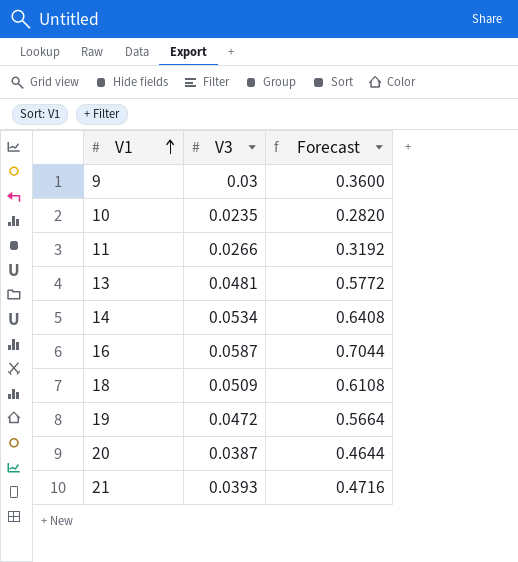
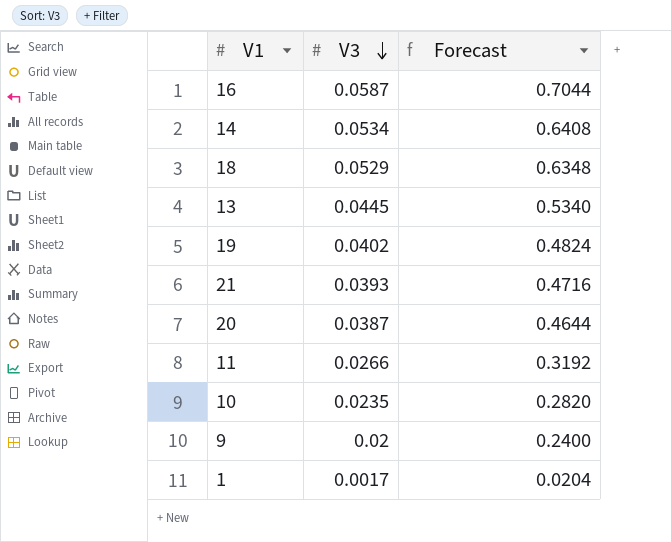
row order: V1 ascending -> V3 descending
18 | V3: 0.0509 -> 0.0529
18 | Forecast: 0.6108 -> 0.6348
13 | V3: 0.0481 -> 0.0445
13 | Forecast: 0.5772 -> 0.5340
19 | V3: 0.0472 -> 0.0402
19 | Forecast: 0.5664 -> 0.4824
9 | V3: 0.03 -> 0.02
9 | Forecast: 0.3600 -> 0.2400
row 1: none -> 0.0017 | 0.0204

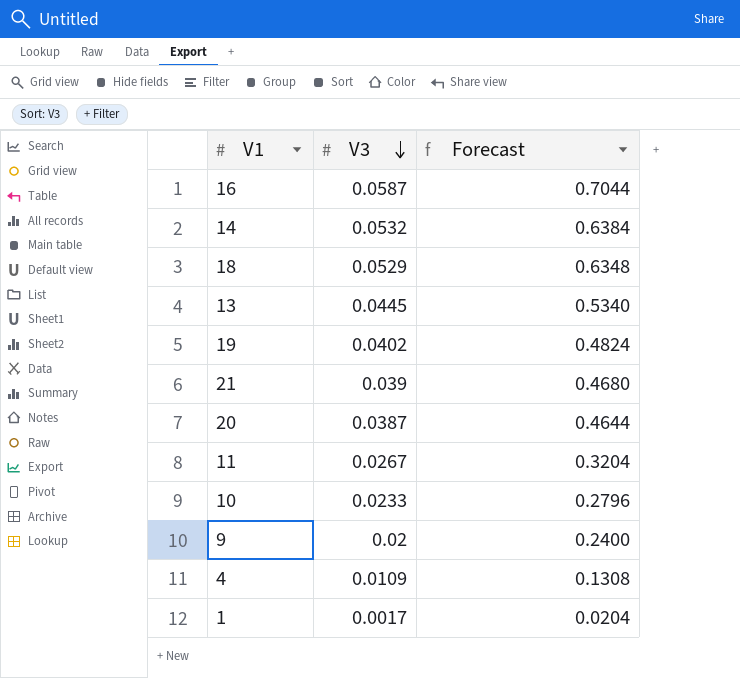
14 | V3: 0.0534 -> 0.0532
14 | Forecast: 0.6408 -> 0.6384
21 | V3: 0.0393 -> 0.039
21 | Forecast: 0.4716 -> 0.4680
11 | V3: 0.0266 -> 0.0267
11 | Forecast: 0.3192 -> 0.3204
10 | V3: 0.0235 -> 0.0233
10 | Forecast: 0.2820 -> 0.2796
row 4: none -> 0.0109 | 0.1308

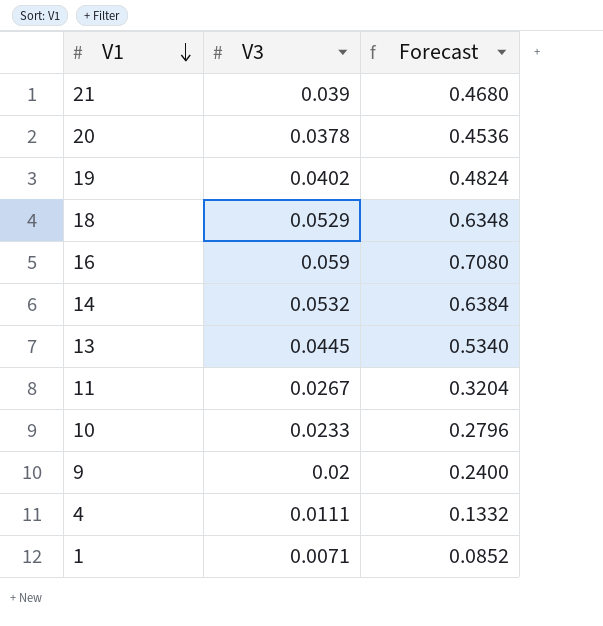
row order: V3 descending -> V1 descending
20 | V3: 0.0387 -> 0.0378
20 | Forecast: 0.4644 -> 0.4536
16 | V3: 0.0587 -> 0.059
16 | Forecast: 0.7044 -> 0.7080
4 | V3: 0.0109 -> 0.0111
4 | Forecast: 0.1308 -> 0.1332
1 | V3: 0.0017 -> 0.0071
1 | Forecast: 0.0204 -> 0.0852

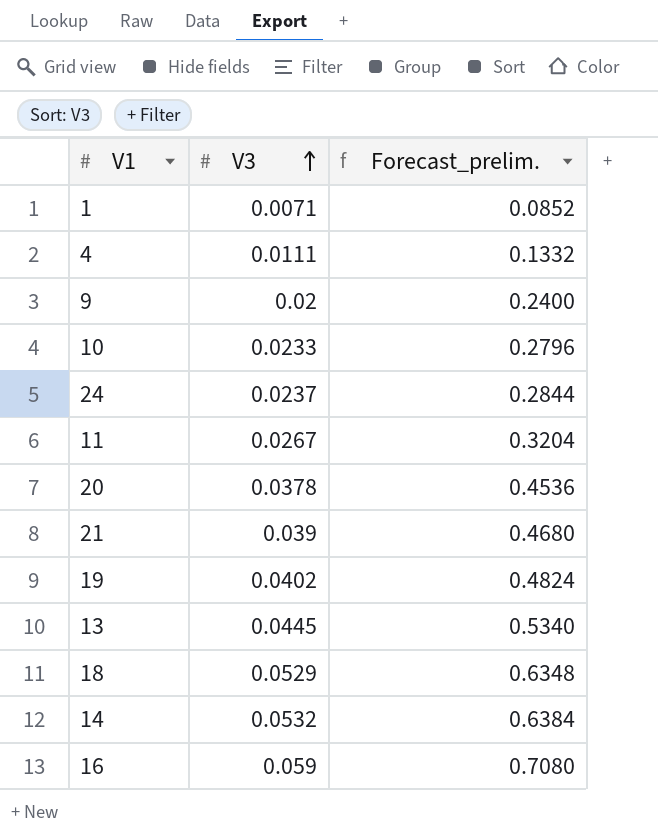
row order: V1 descending -> V3 ascending
column name: Forecast -> Forecast_prelim.
row 24: none -> 0.0237 | 0.2844

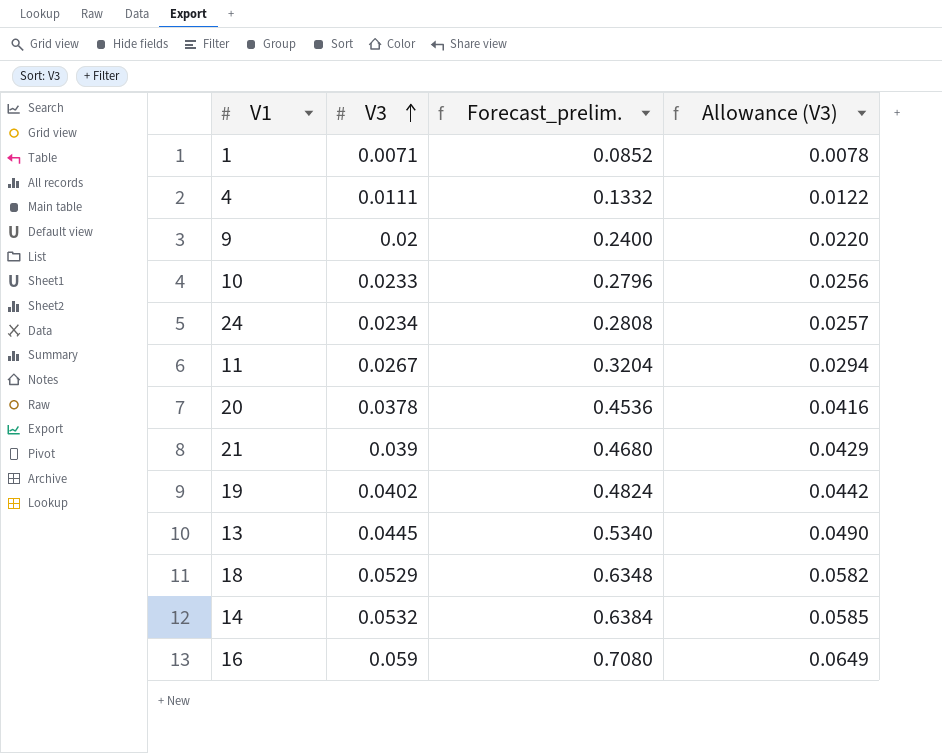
column Allowance (V3) | formula: none -> [V3] * 1.1
24 | V3: 0.0237 -> 0.0234
24 | Forecast_prelim.: 0.2844 -> 0.2808

